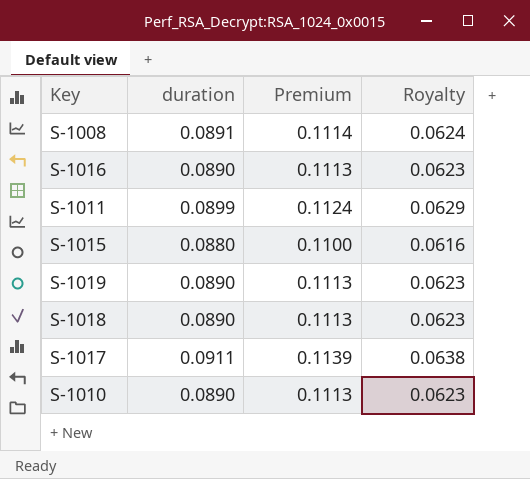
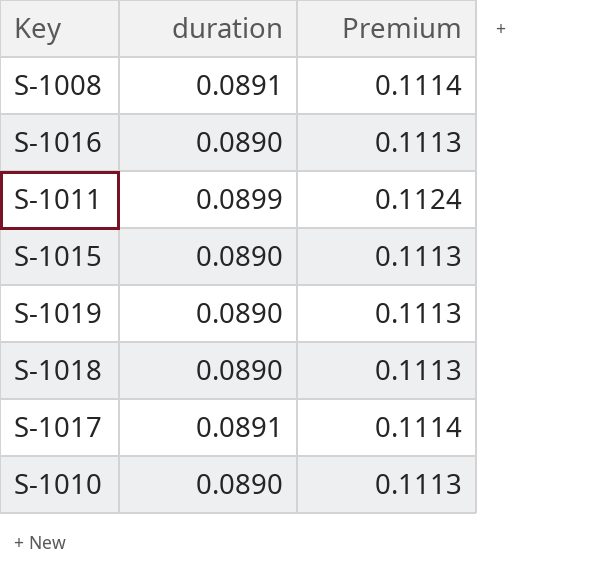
column Royalty | formula: [duration] * 0.7 -> none
S-1015 | duration: 0.0880 -> 0.0890
S-1015 | Premium: 0.1100 -> 0.1113
S-1017 | duration: 0.0911 -> 0.0891
S-1017 | Premium: 0.1139 -> 0.1114

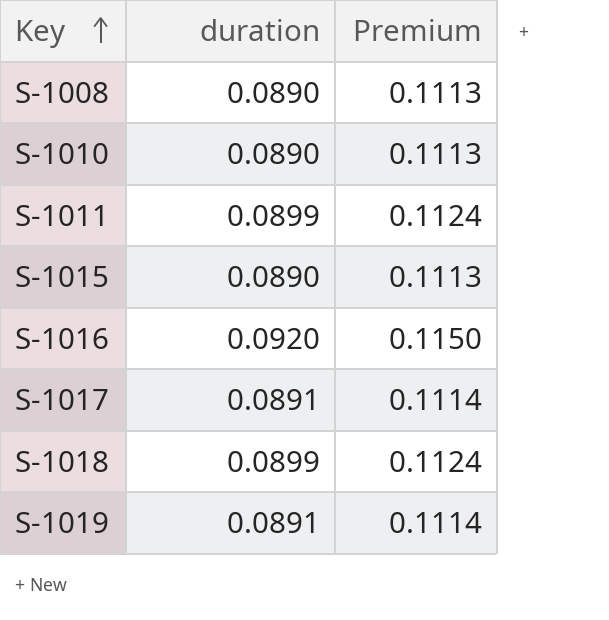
row order: none -> Key ascending
S-1008 | duration: 0.0891 -> 0.0890
S-1008 | Premium: 0.1114 -> 0.1113
S-1016 | duration: 0.0890 -> 0.0920
S-1016 | Premium: 0.1113 -> 0.1150
S-1018 | duration: 0.0890 -> 0.0899
S-1018 | Premium: 0.1113 -> 0.1124
S-1019 | duration: 0.0890 -> 0.0891
S-1019 | Premium: 0.1113 -> 0.1114

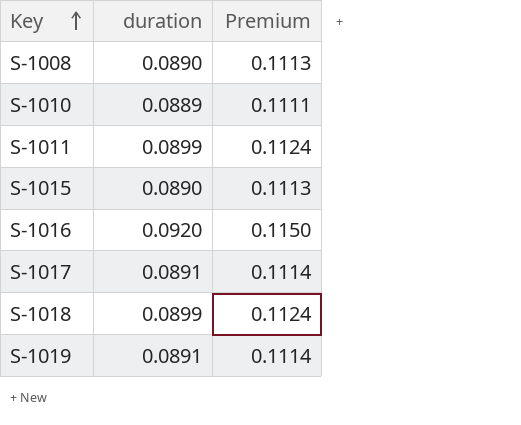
S-1010 | duration: 0.0890 -> 0.0889
S-1010 | Premium: 0.1113 -> 0.1111

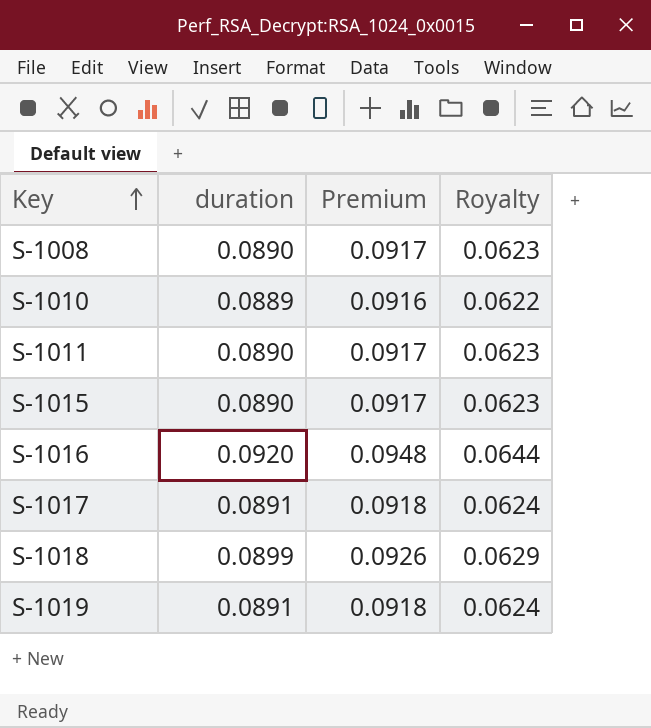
column Premium | formula: [duration] * 1.25 -> [duration] * 1.03
column Royalty | formula: none -> [duration] * 0.7
S-1011 | duration: 0.0899 -> 0.0890

